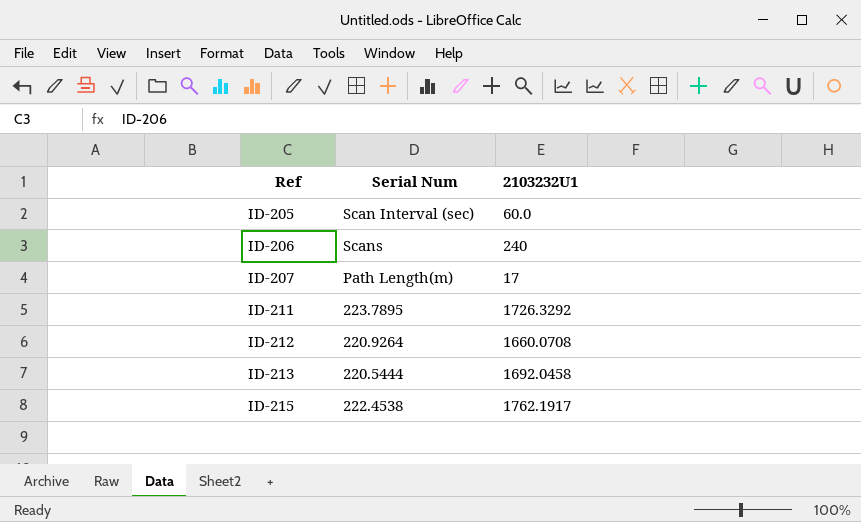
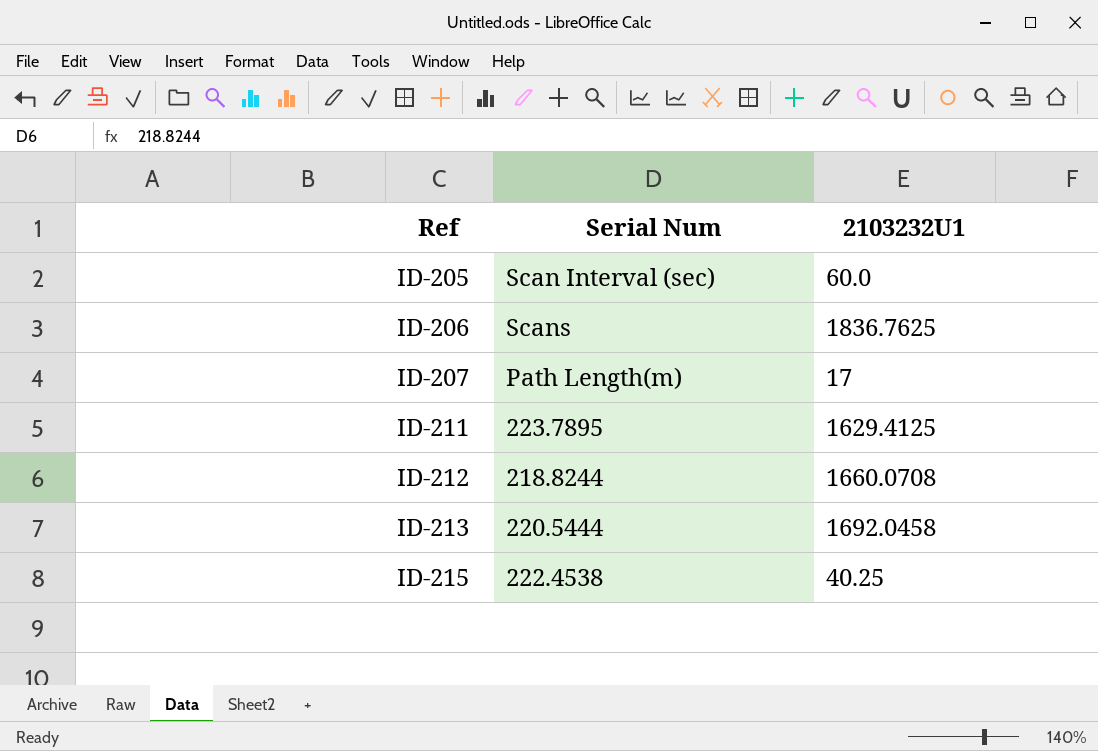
ID-206 | 2103232U1: 240 -> 1836.7625
ID-211 | 2103232U1: 1726.3292 -> 1629.4125
ID-212 | Serial Num: 220.9264 -> 218.8244
ID-215 | 2103232U1: 1762.1917 -> 40.25

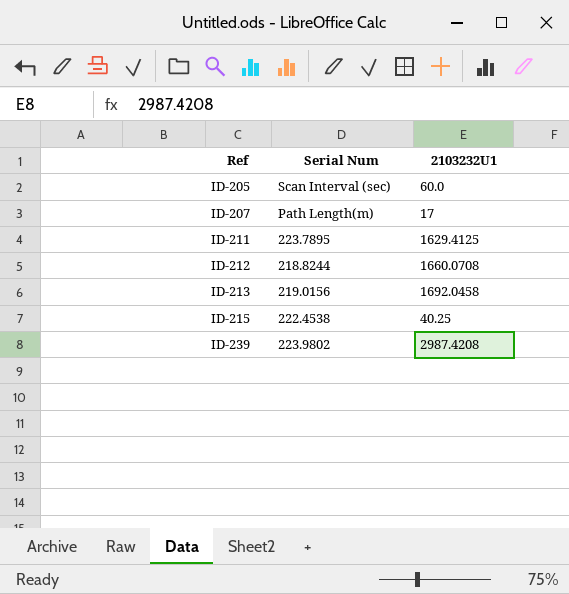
row ID-206: Scans | 1836.7625 -> none
ID-213 | Serial Num: 220.5444 -> 219.0156
row ID-239: none -> 223.9802 | 2987.4208

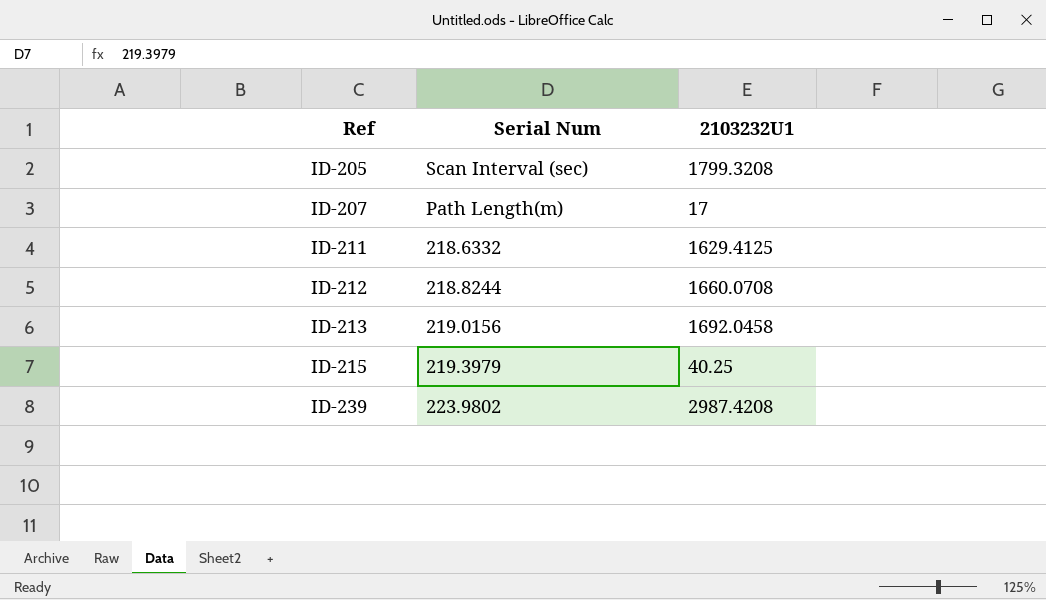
ID-205 | 2103232U1: 60.0 -> 1799.3208
ID-211 | Serial Num: 223.7895 -> 218.6332
ID-215 | Serial Num: 222.4538 -> 219.3979

